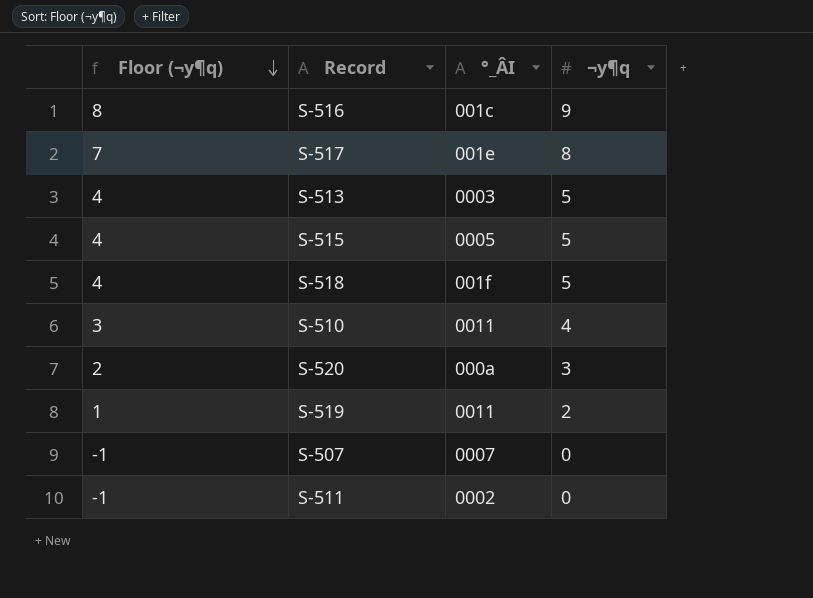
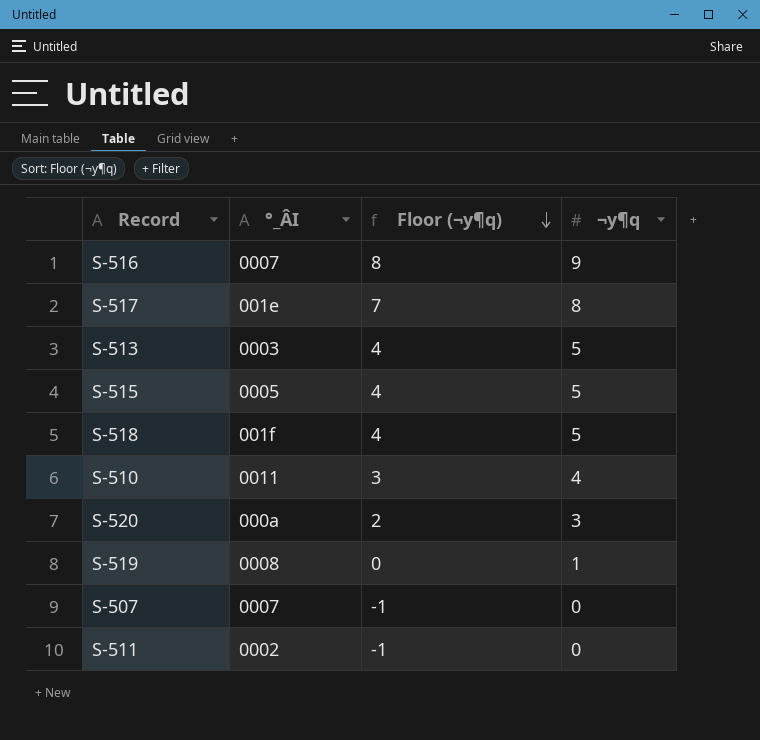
column Floor (¬y¶q) | position: 1 -> 3
S-516 | °_ÂI: 001c -> 0007
S-519 | °_ÂI: 0011 -> 0008
S-519 | Floor (¬y¶q): 1 -> 0
S-519 | ¬y¶q: 2 -> 1

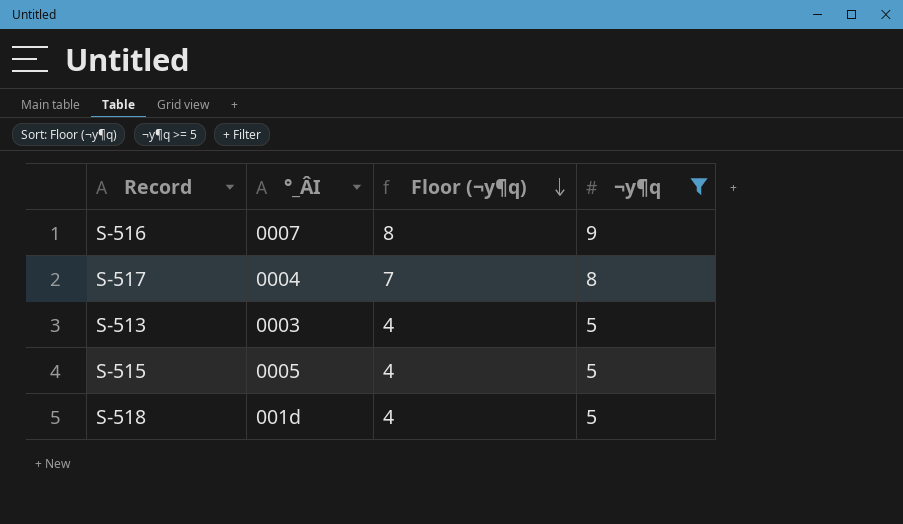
filter: none -> ¬y¶q >= 5
S-517 | °_ÂI: 001e -> 0004
S-518 | °_ÂI: 001f -> 001d

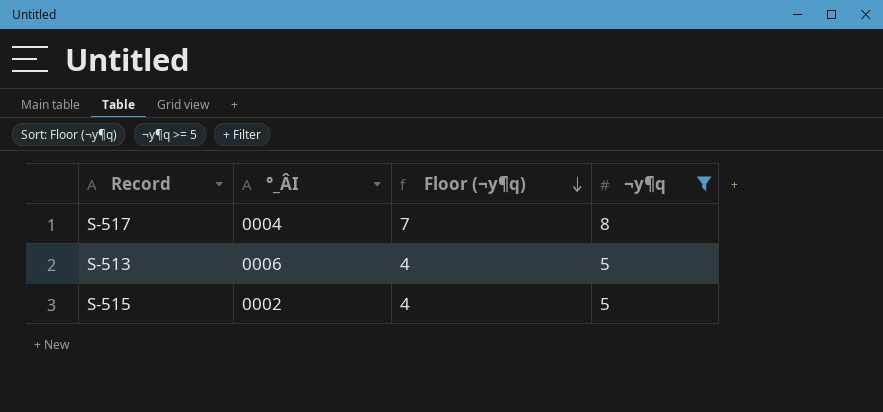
row S-516: 0007 | 8 | 9 -> none
row S-518: 001d | 4 | 5 -> none
S-513 | °_ÂI: 0003 -> 0006
S-515 | °_ÂI: 0005 -> 0002

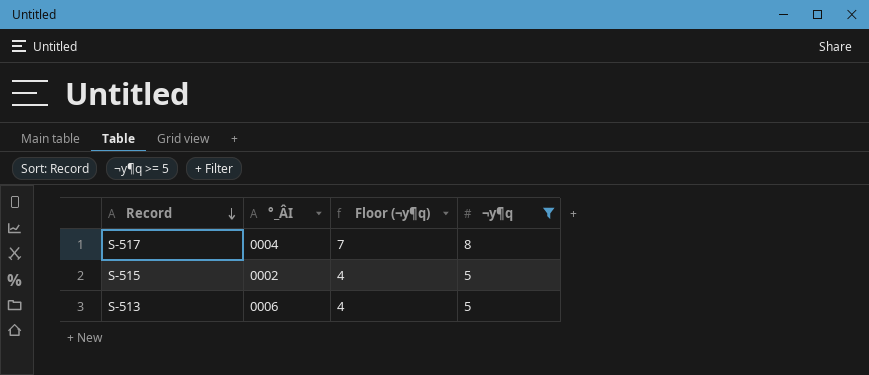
row order: Floor (¬y¶q) descending -> Record descending

